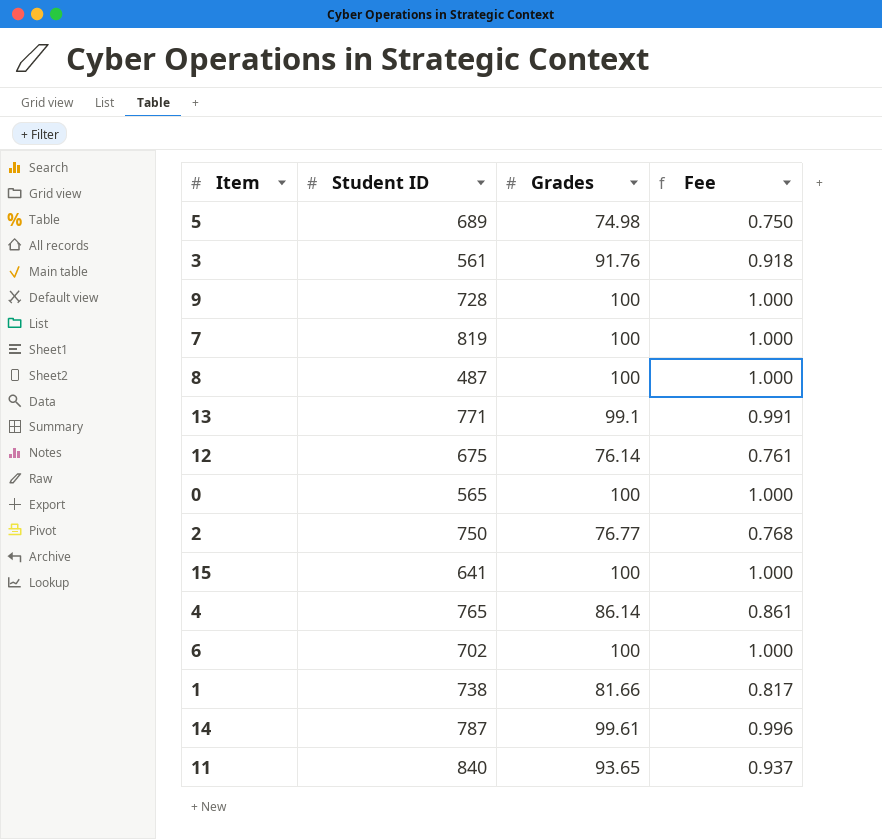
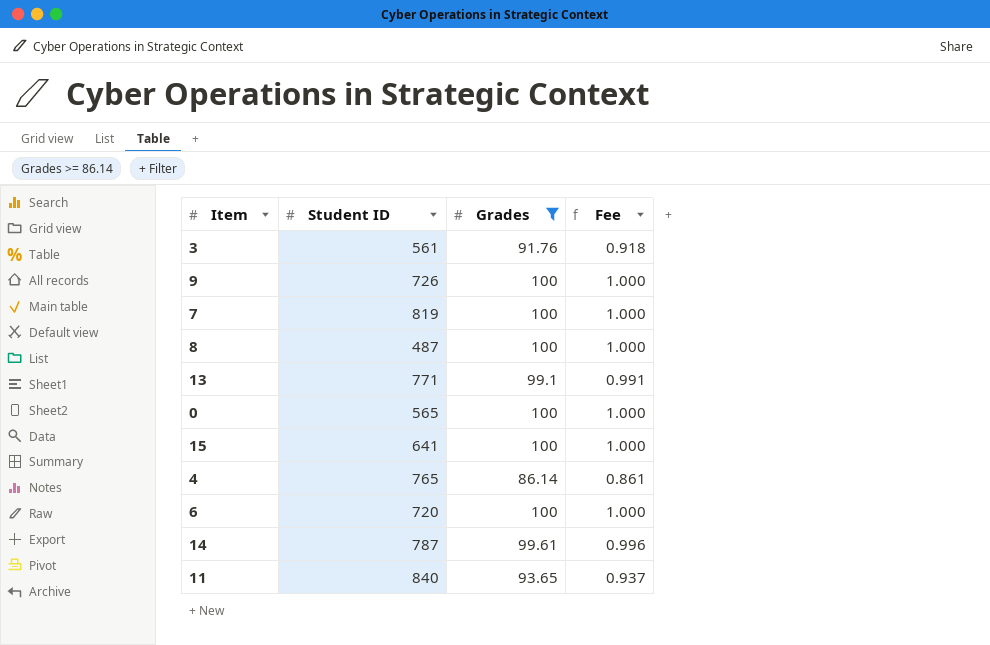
filter: none -> Grades >= 86.14
9 | Student ID: 728 -> 726
6 | Student ID: 702 -> 720

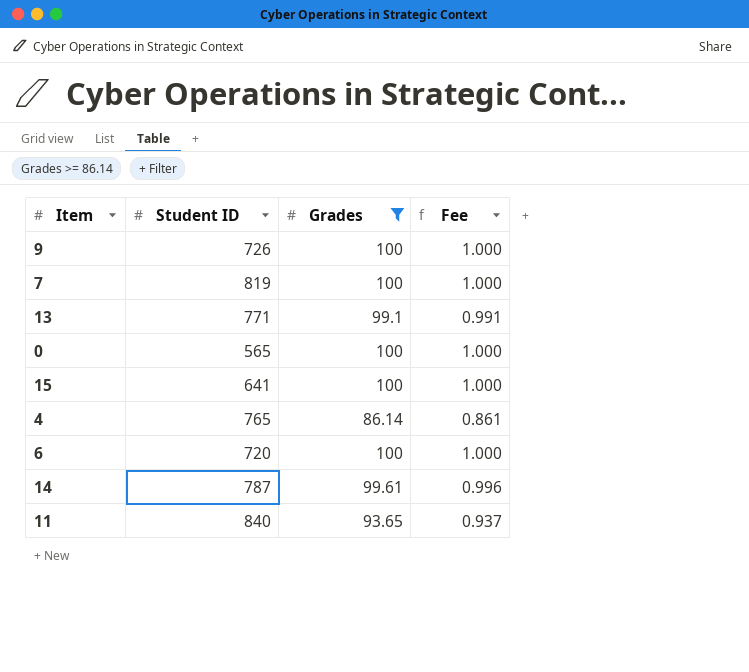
row 3: 561 | 91.76 | 0.918 -> none
row 8: 487 | 100 | 1.000 -> none

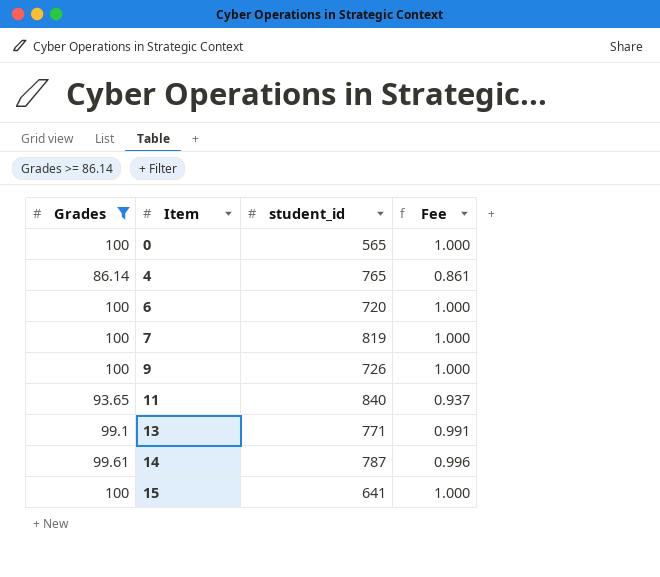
row order: none -> Item ascending
column Grades | position: 3 -> 1
column name: Student ID -> student_id

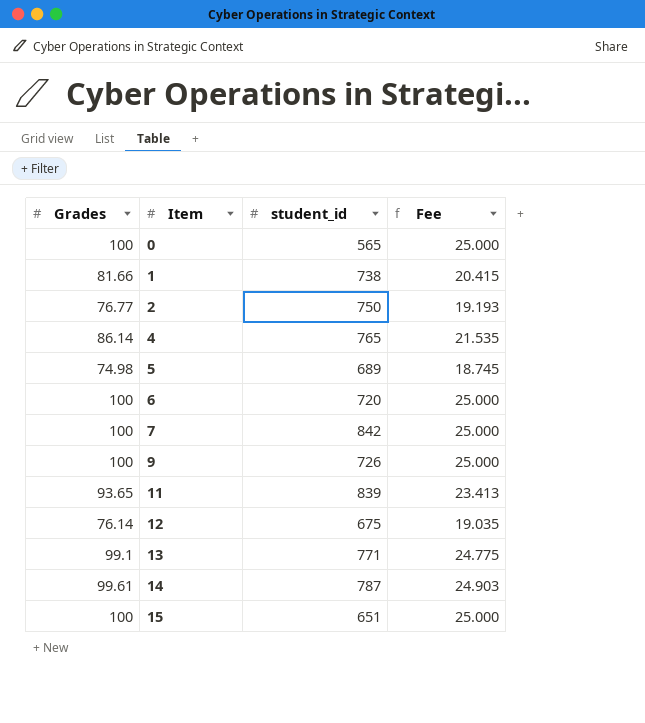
filter: Grades >= 86.14 -> none
column Fee | formula: [Grades] * 0.01 -> [Grades] * 0.25
7 | student_id: 819 -> 842
11 | student_id: 840 -> 839
15 | student_id: 641 -> 651

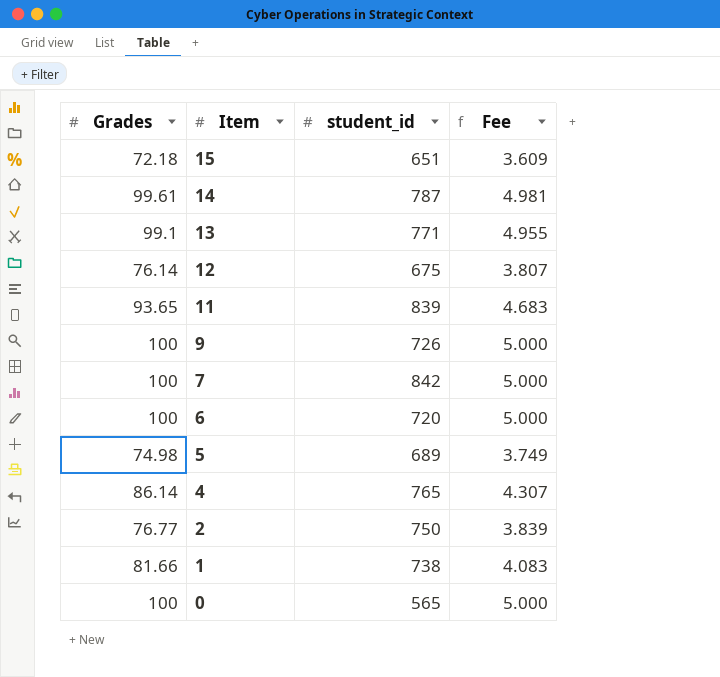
row order: Item ascending -> Item descending
column Fee | formula: [Grades] * 0.25 -> [Grades] * 0.05
15 | Grades: 100 -> 72.18

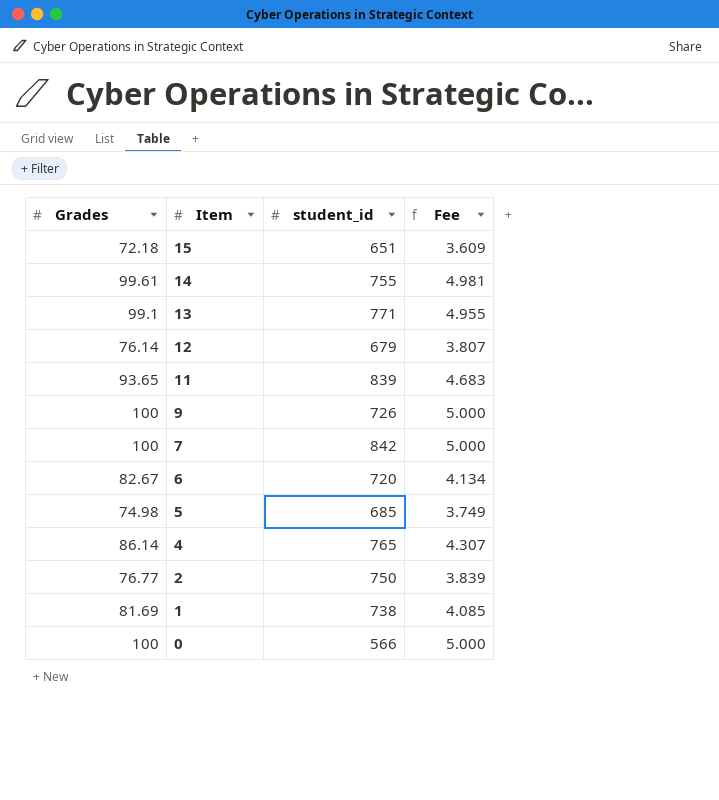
14 | student_id: 787 -> 755
12 | student_id: 675 -> 679
6 | Grades: 100 -> 82.67
6 | Fee: 5.000 -> 4.134
5 | student_id: 689 -> 685
1 | Grades: 81.66 -> 81.69
1 | Fee: 4.083 -> 4.085
0 | student_id: 565 -> 566

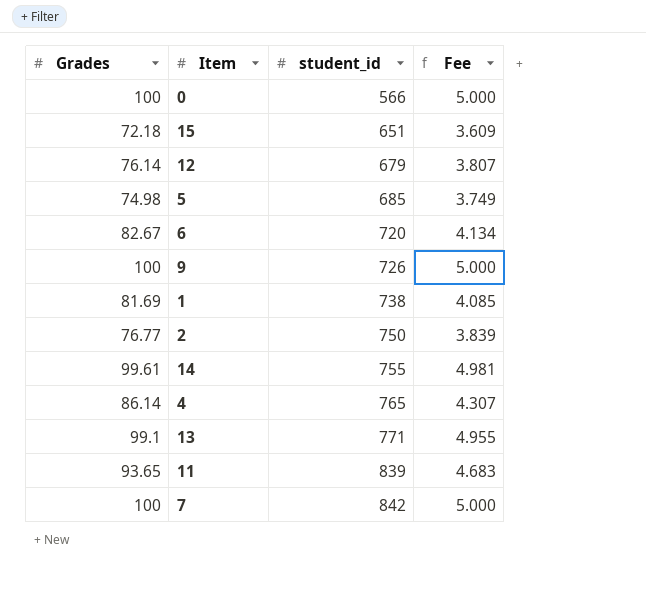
row order: Item descending -> student_id ascending

